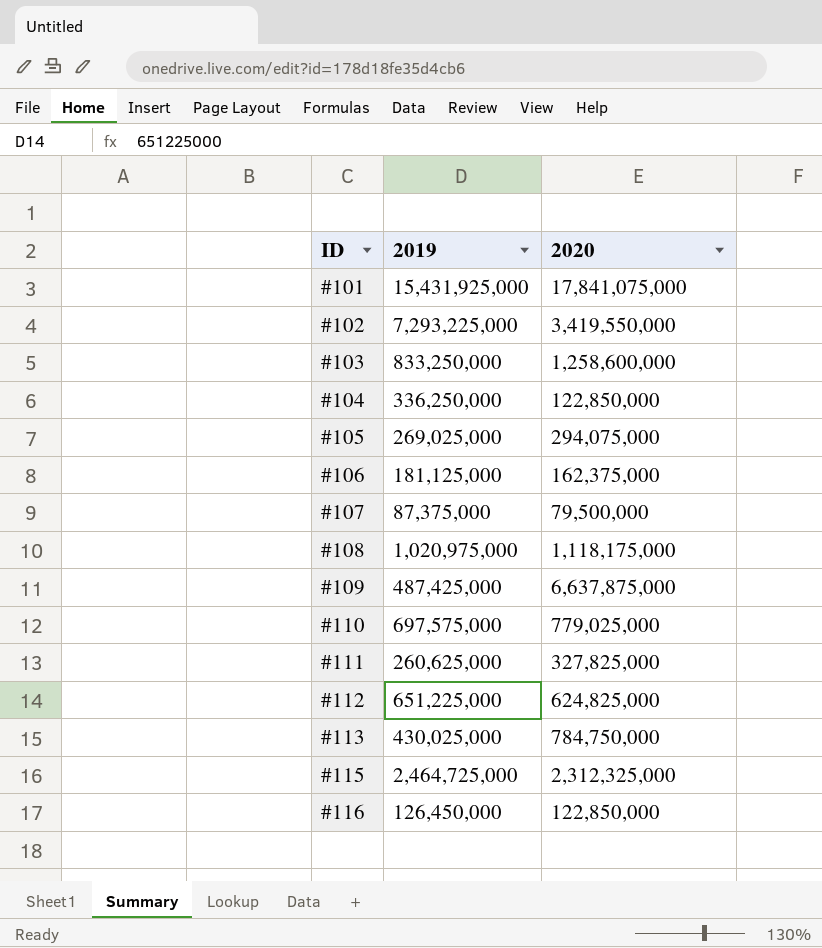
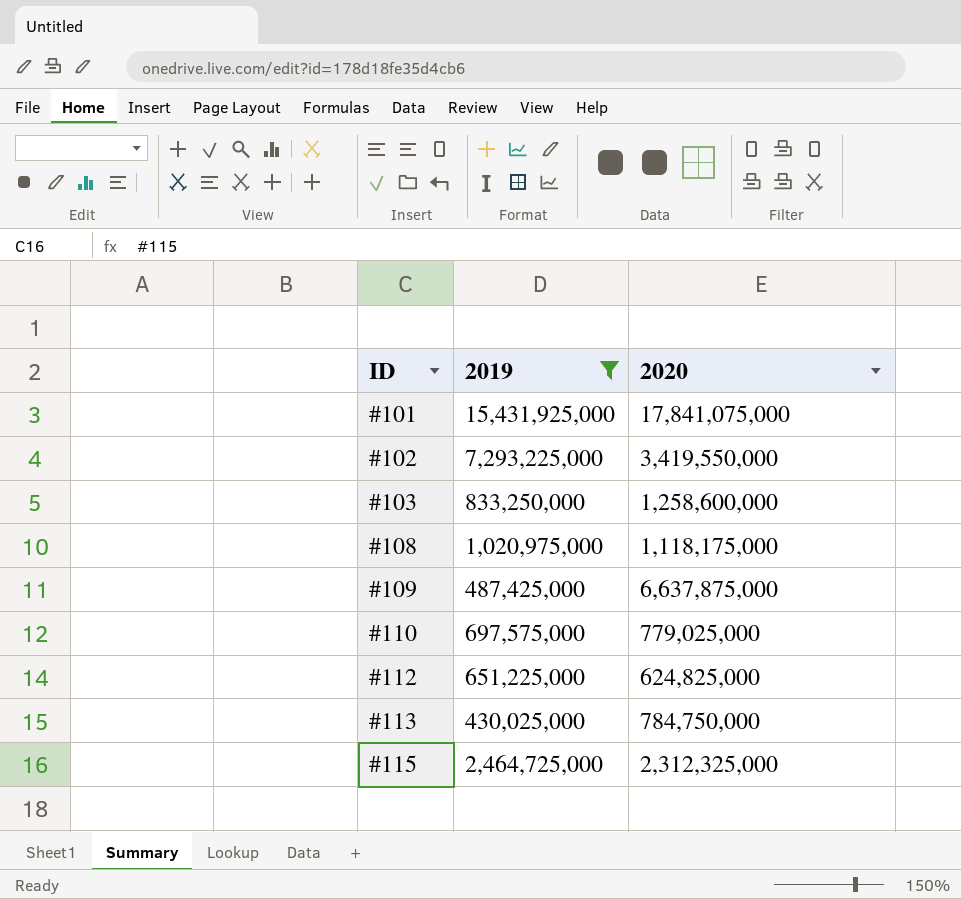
filter: none -> 2019 >= 430,025,000

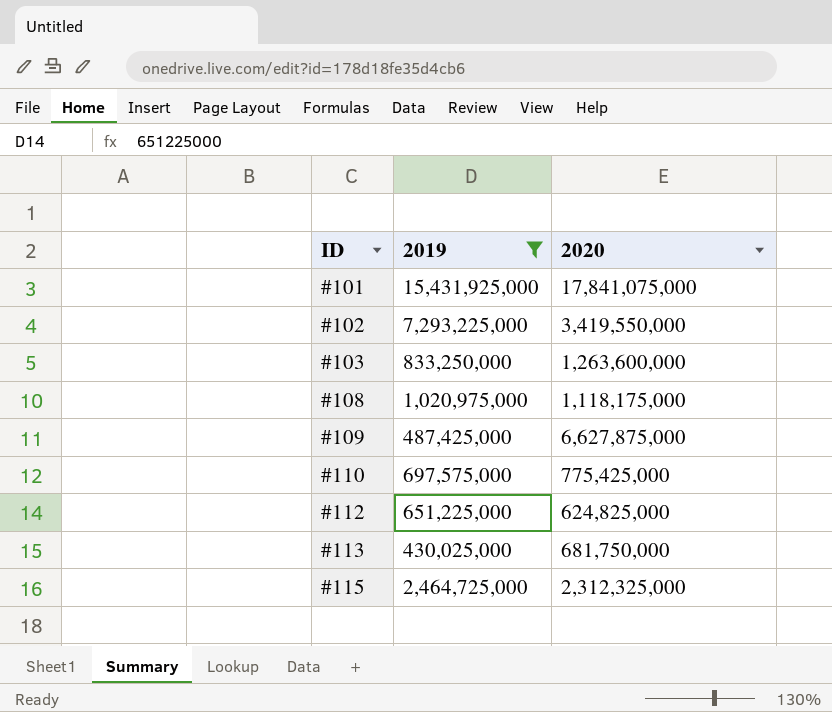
#103 | 2020: 1,258,600,000 -> 1,263,600,000
#109 | 2020: 6,637,875,000 -> 6,627,875,000
#110 | 2020: 779,025,000 -> 775,425,000
#113 | 2020: 784,750,000 -> 681,750,000

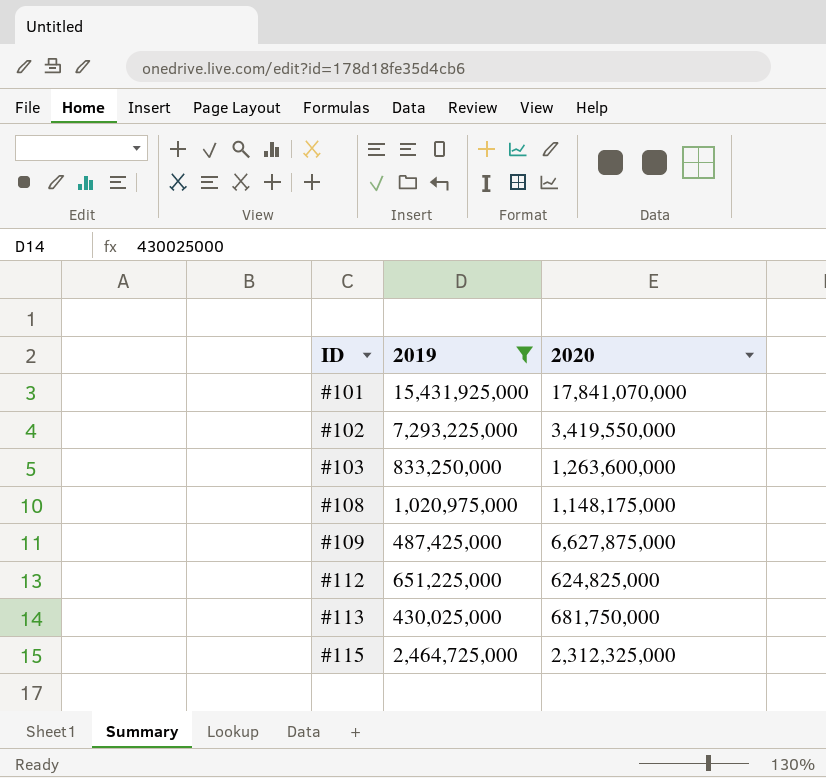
row #110: 697,575,000 | 775,425,000 -> none
#101 | 2020: 17,841,075,000 -> 17,841,070,000
#108 | 2020: 1,118,175,000 -> 1,148,175,000

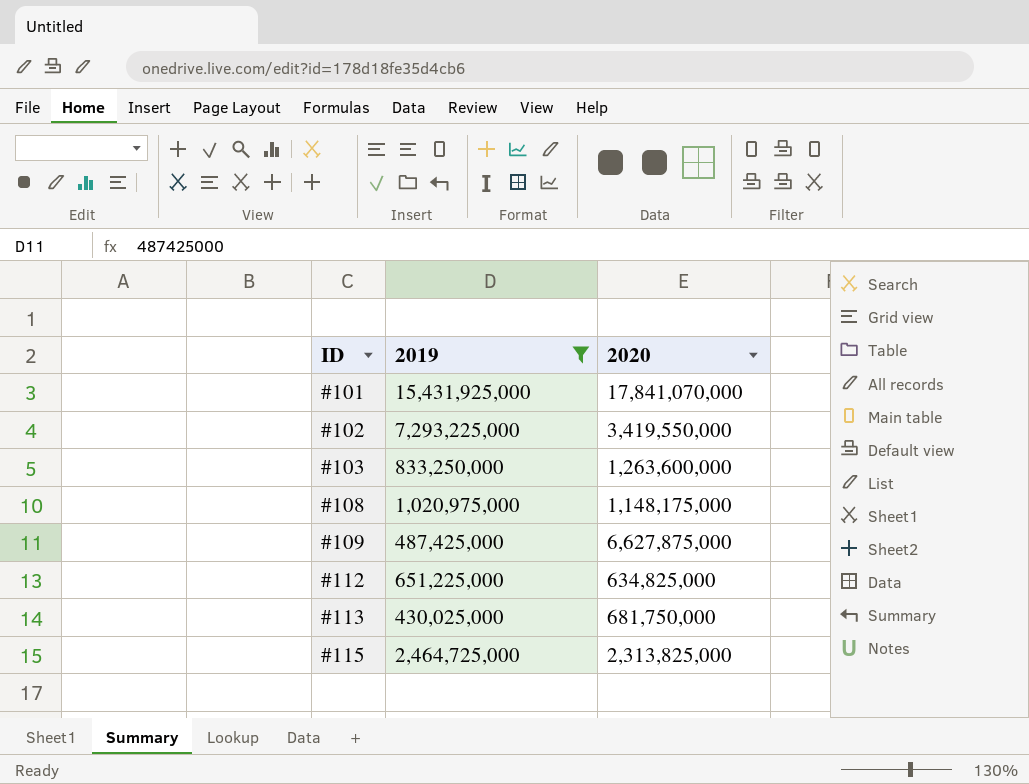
#112 | 2020: 624,825,000 -> 634,825,000
#115 | 2020: 2,312,325,000 -> 2,313,825,000

